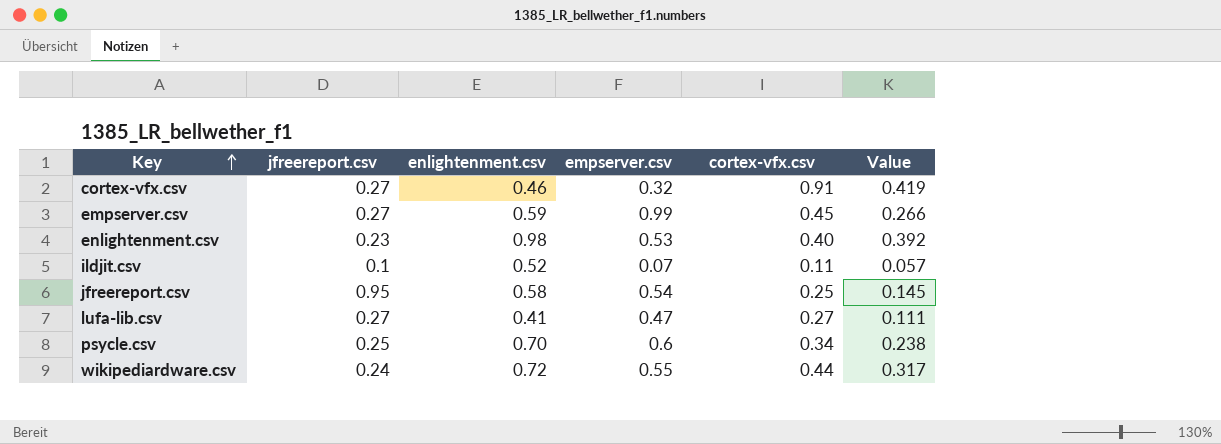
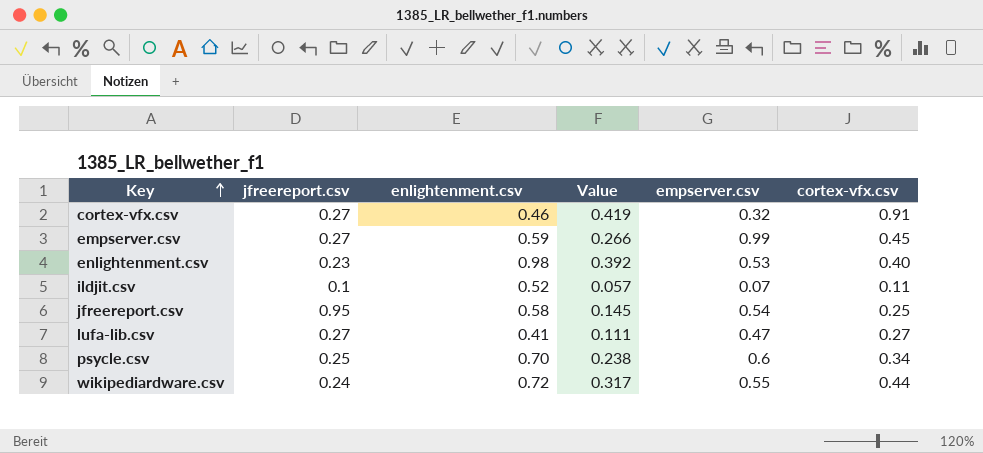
column Value | position: 6 -> 4

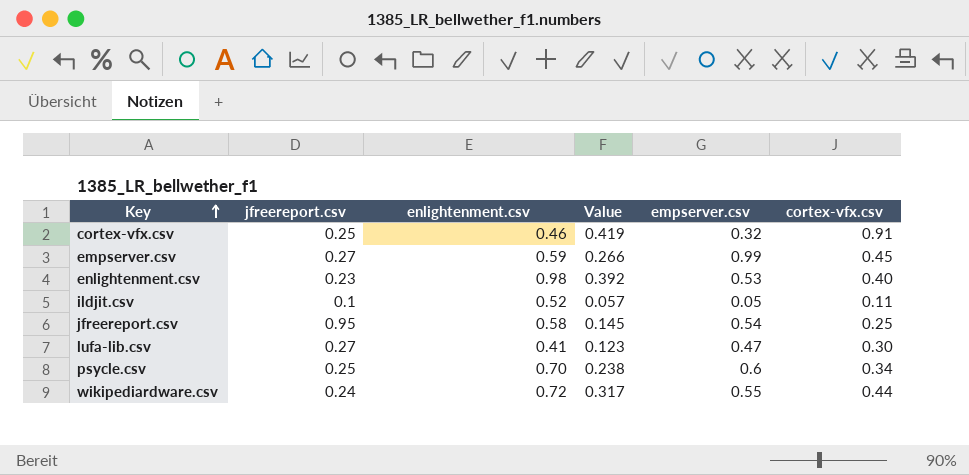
cortex-vfx.csv | jfreereport.csv: 0.27 -> 0.25
ildjit.csv | empserver.csv: 0.07 -> 0.05
lufa-lib.csv | Value: 0.111 -> 0.123
lufa-lib.csv | cortex-vfx.csv: 0.27 -> 0.30

